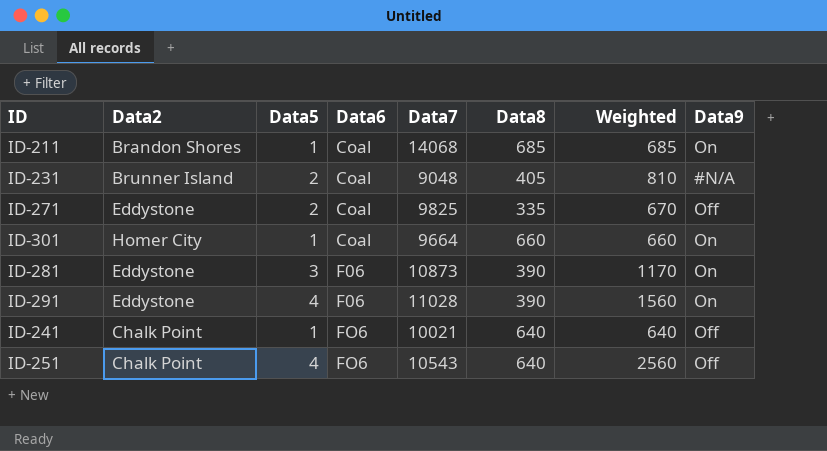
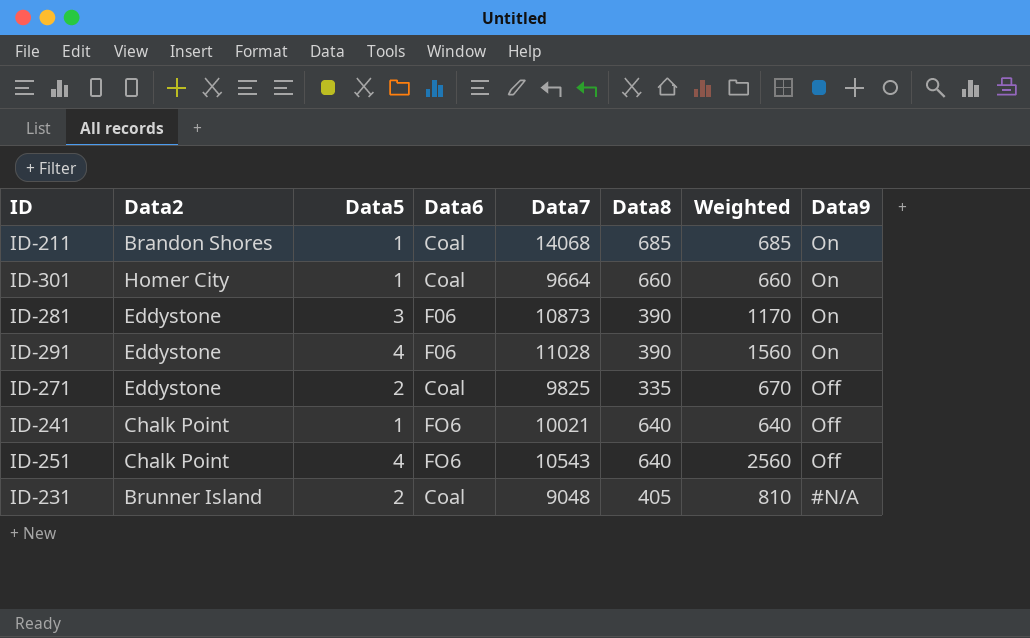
row order: Data6 ascending -> Data9 descending

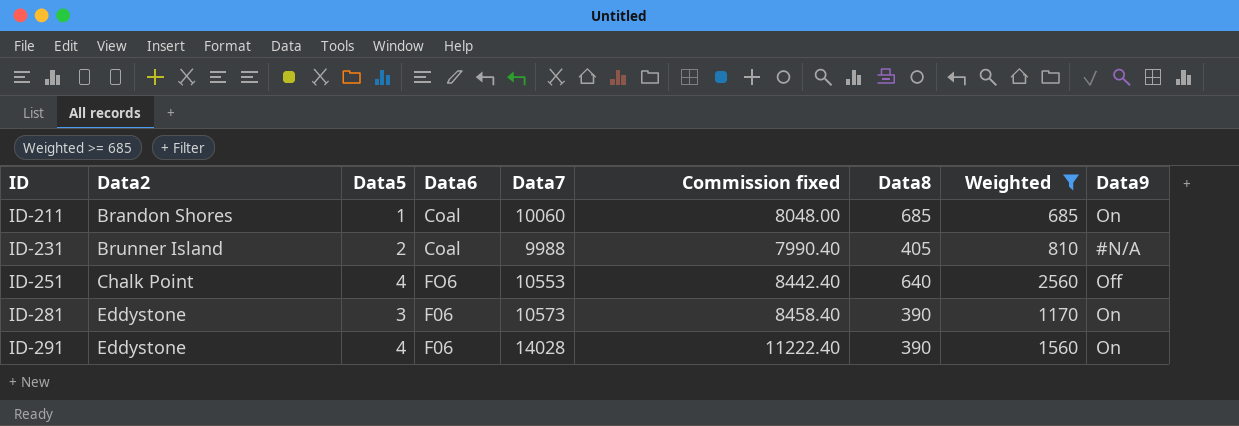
filter: none -> Weighted >= 685
row order: Data9 descending -> ID ascending
column Commission fixed | formula: none -> [Data7] * 0.8
ID-211 | Data7: 14068 -> 10060
ID-231 | Data7: 9048 -> 9988
ID-251 | Data7: 10543 -> 10553
ID-281 | Data7: 10873 -> 10573
ID-291 | Data7: 11028 -> 14028

